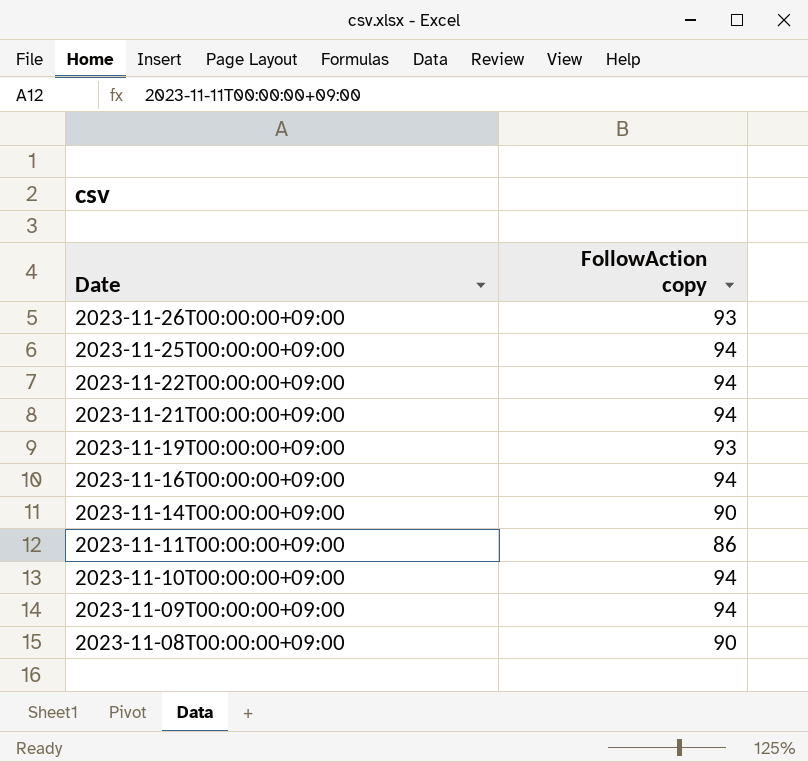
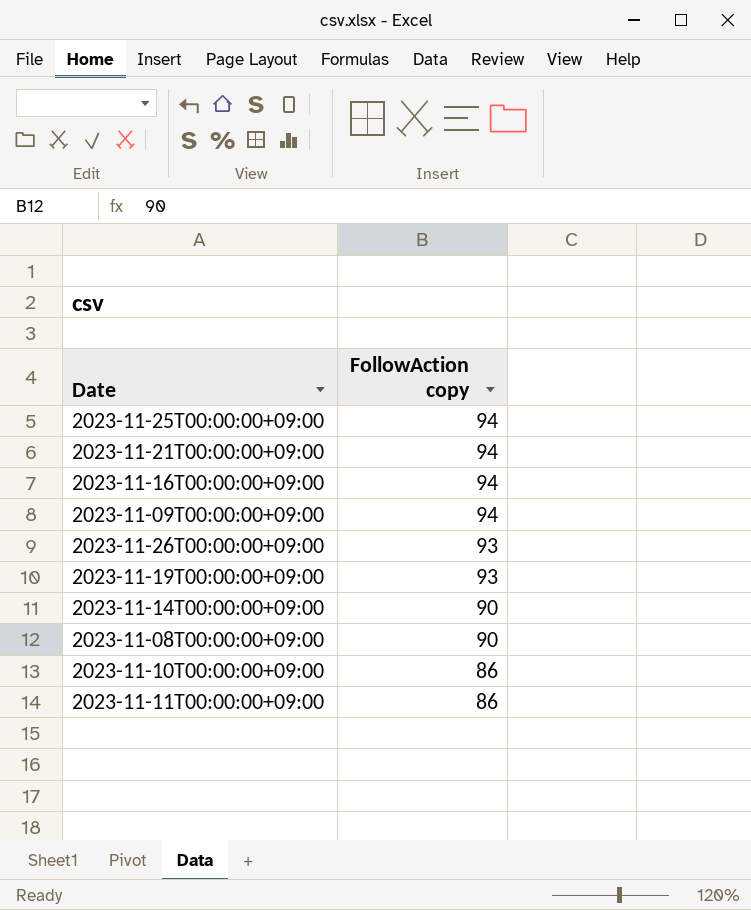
row order: Date descending -> FollowAction copy descending
row 2023-11-22T00:00:00+09:00: 94 -> none
2023-11-10T00:00:00+09:00 | FollowAction copy: 94 -> 86

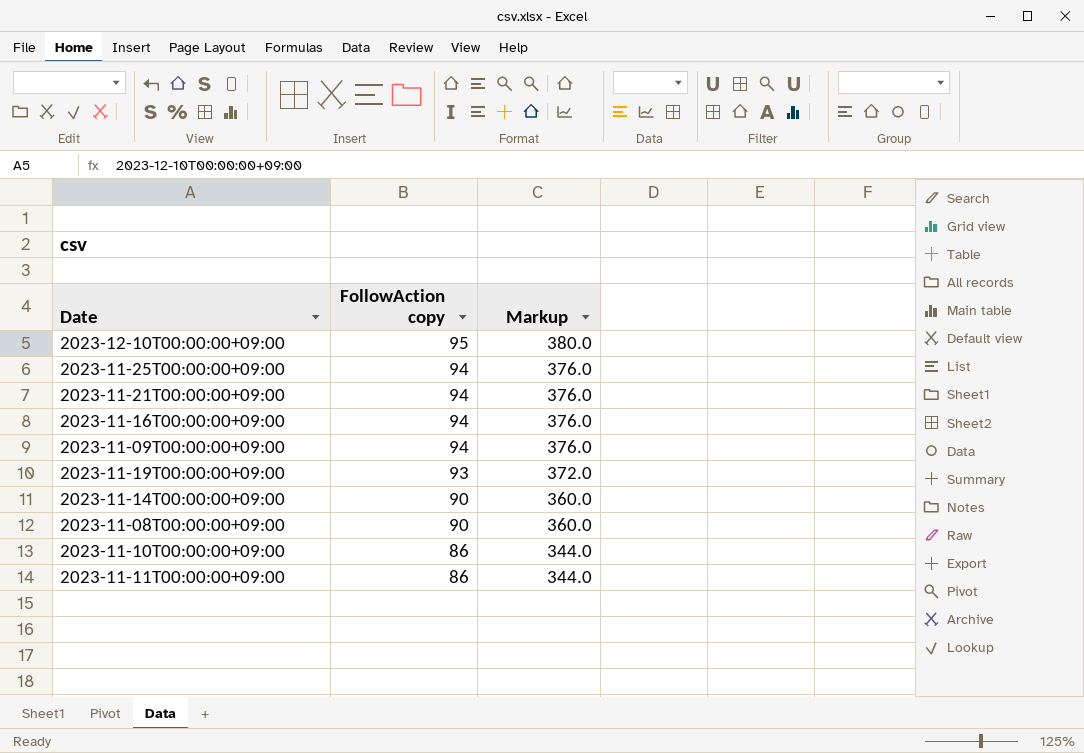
column Markup | formula: none -> [FollowAction copy] * 4
row 2023-11-26T00:00:00+09:00: 93 -> none
row 2023-12-10T00:00:00+09:00: none -> 95 | 380.0

